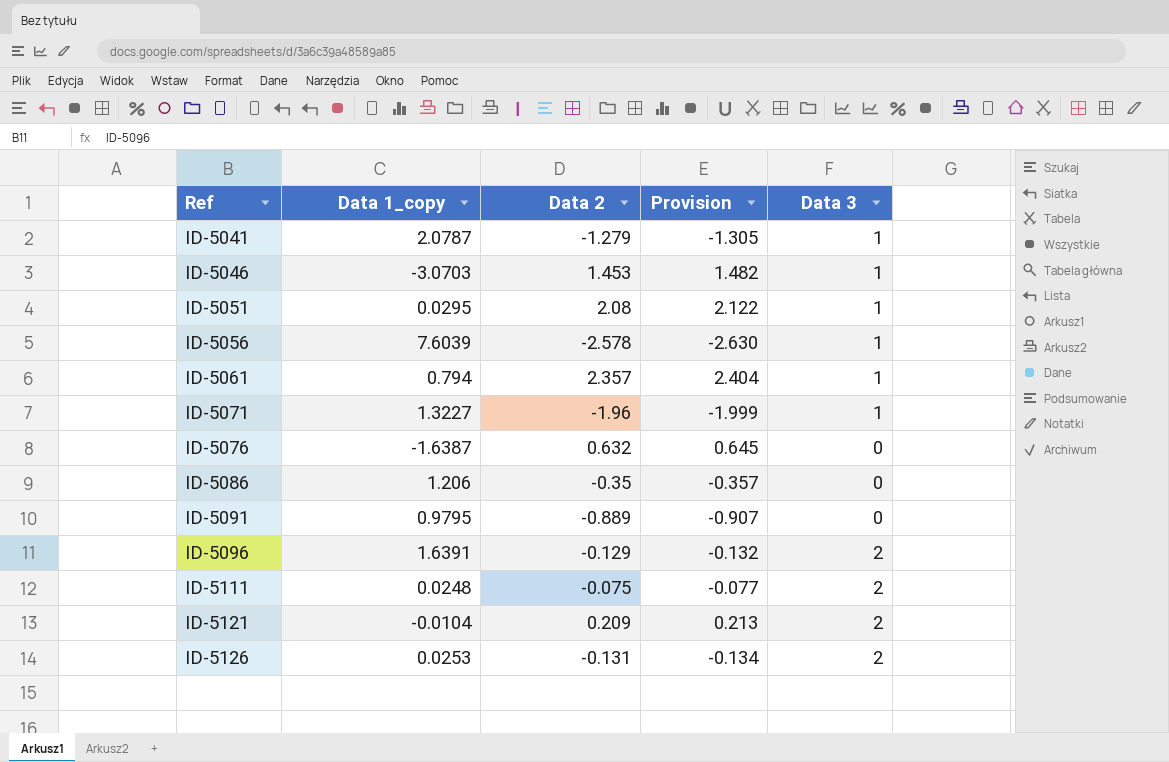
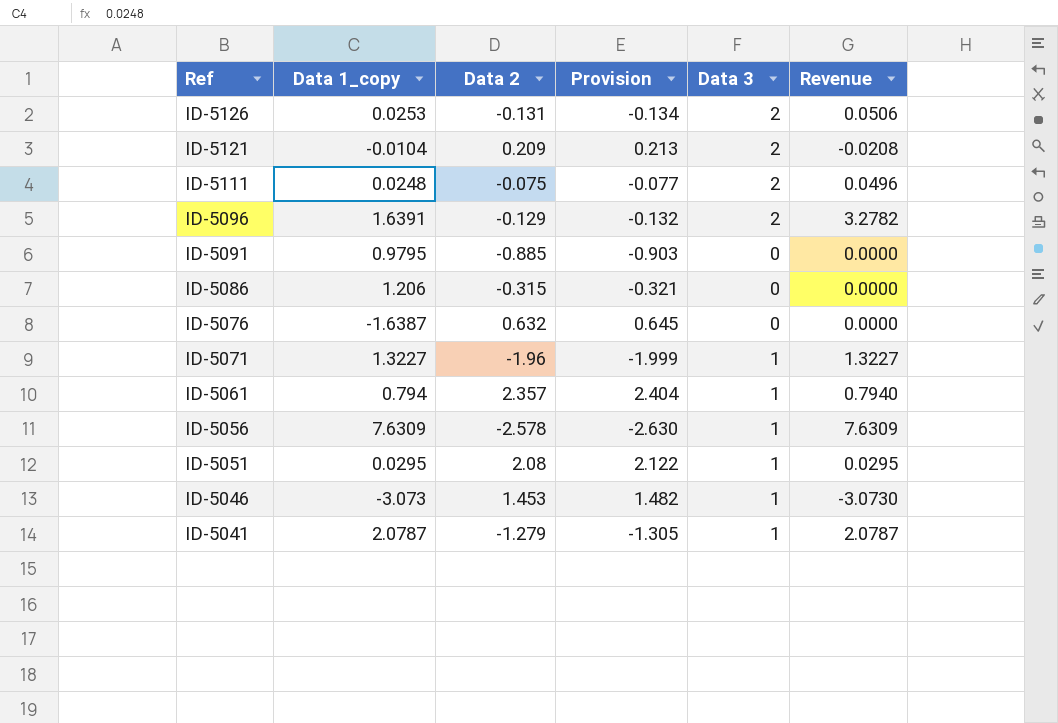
row order: Ref ascending -> Ref descending
column Revenue | formula: none -> [Data 1_copy] * [Data 3]
ID-5091 | Data 2: -0.889 -> -0.885
ID-5091 | Provision: -0.907 -> -0.903
ID-5086 | Data 2: -0.35 -> -0.315
ID-5086 | Provision: -0.357 -> -0.321
ID-5056 | Data 1_copy: 7.6039 -> 7.6309
ID-5046 | Data 1_copy: -3.0703 -> -3.073

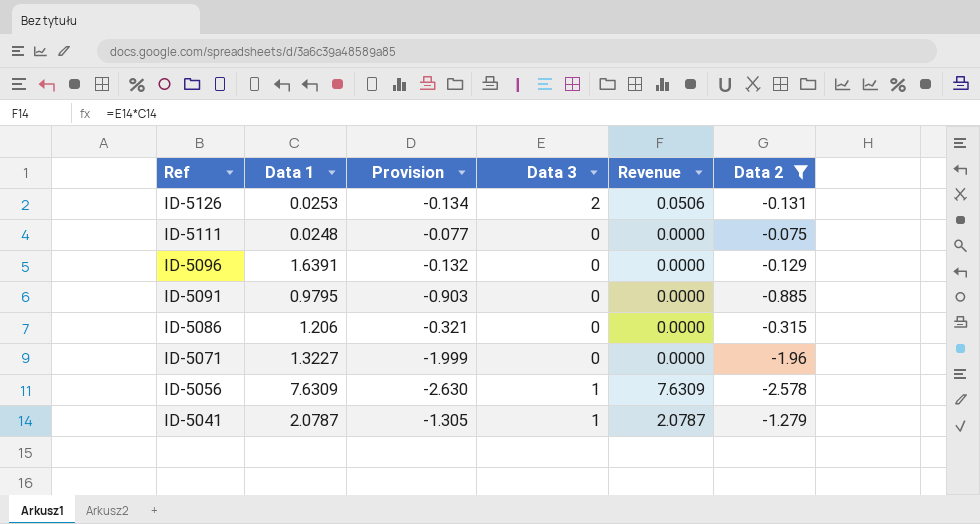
filter: none -> Data 2 <= -0.075
column name: Data 1_copy -> Data 1
column Data 2 | position: 3 -> 6
ID-5111 | Data 3: 2 -> 0
ID-5111 | Revenue: 0.0496 -> 0.0000
ID-5096 | Data 3: 2 -> 0
ID-5096 | Revenue: 3.2782 -> 0.0000
ID-5071 | Data 3: 1 -> 0
ID-5071 | Revenue: 1.3227 -> 0.0000

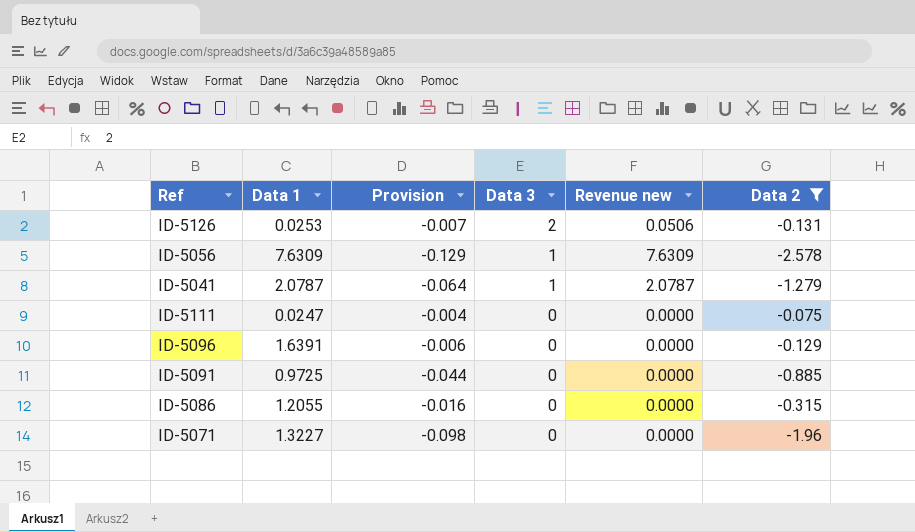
row order: Ref descending -> Data 3 descending
column Provision | formula: [Data 2] * 1.02 -> [Data 2] * 0.05
column name: Revenue -> Revenue new
ID-5111 | Data 1: 0.0248 -> 0.0247
ID-5091 | Data 1: 0.9795 -> 0.9725
ID-5086 | Data 1: 1.206 -> 1.2055

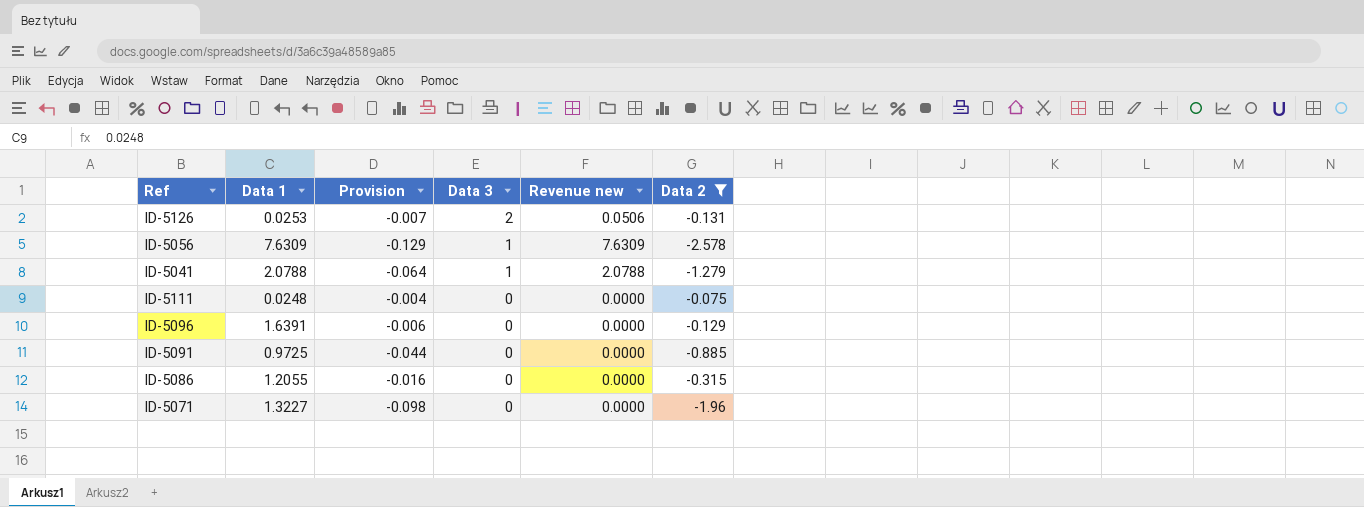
ID-5041 | Data 1: 2.0787 -> 2.0788
ID-5041 | Revenue new: 2.0787 -> 2.0788
ID-5111 | Data 1: 0.0247 -> 0.0248

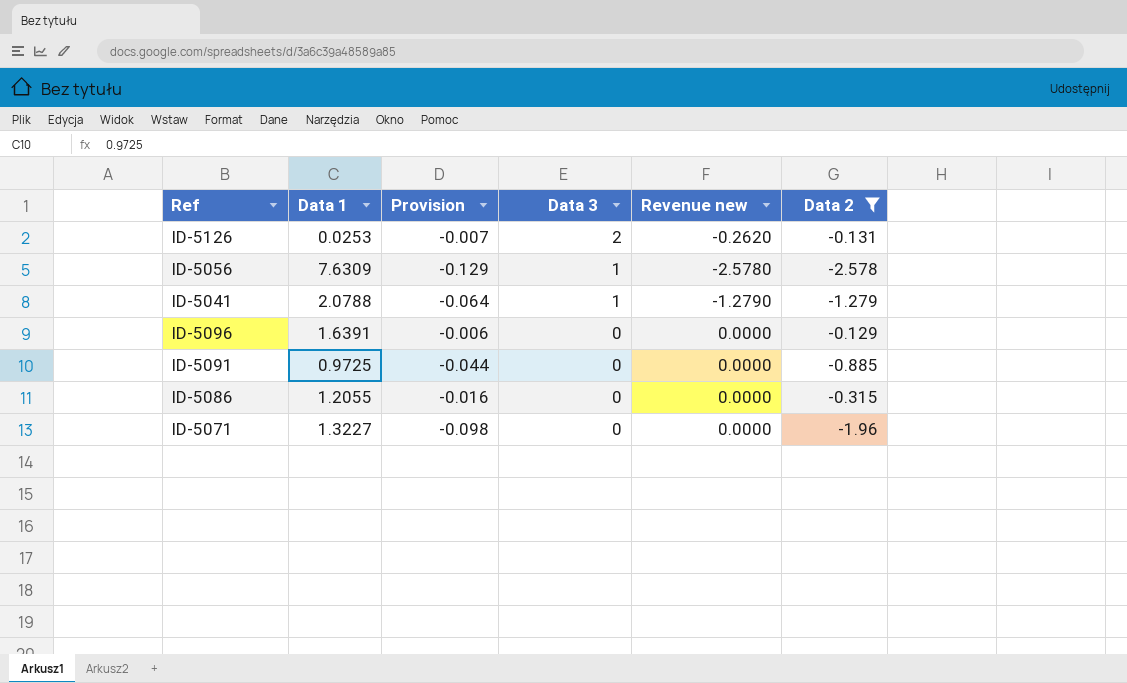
column Revenue new | formula: [Data 1] * [Data 3] -> [Data 3] * [Data 2]
row ID-5111: 0.0248 | -0.004 | 0 | 0.0000 | -0.075 -> none

